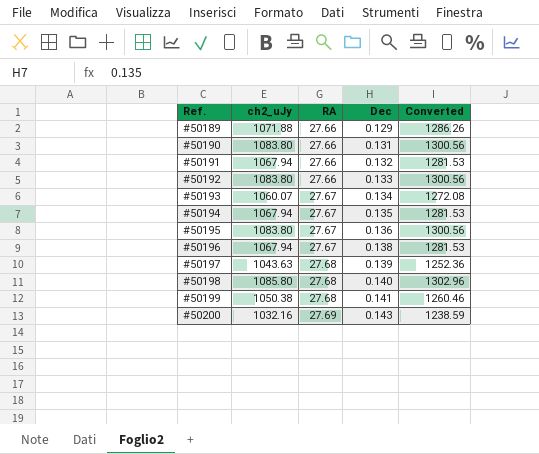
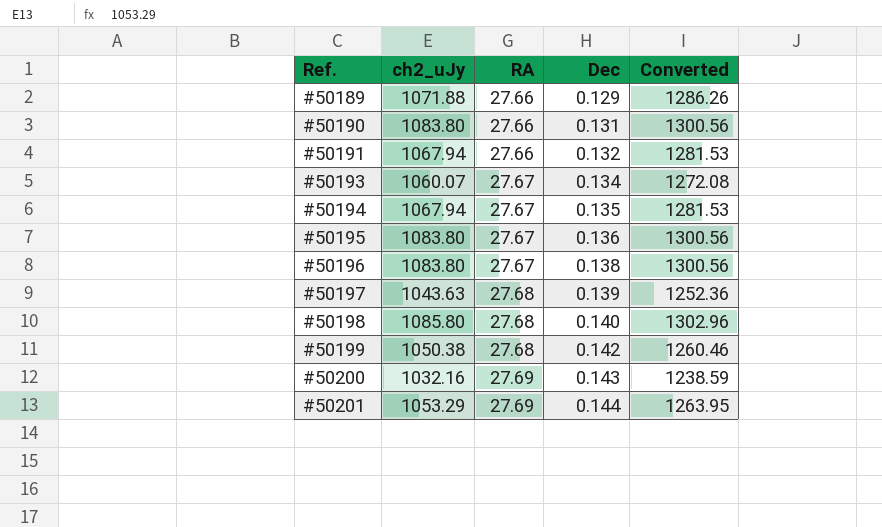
row #50192: 1083.80 | 27.66 | 0.133 | 1300.56 -> none
#50196 | ch2_uJy: 1067.94 -> 1083.80
#50196 | Converted: 1281.53 -> 1300.56
#50199 | Dec: 0.141 -> 0.142
row #50201: none -> 1053.29 | 27.69 | 0.144 | 1263.95

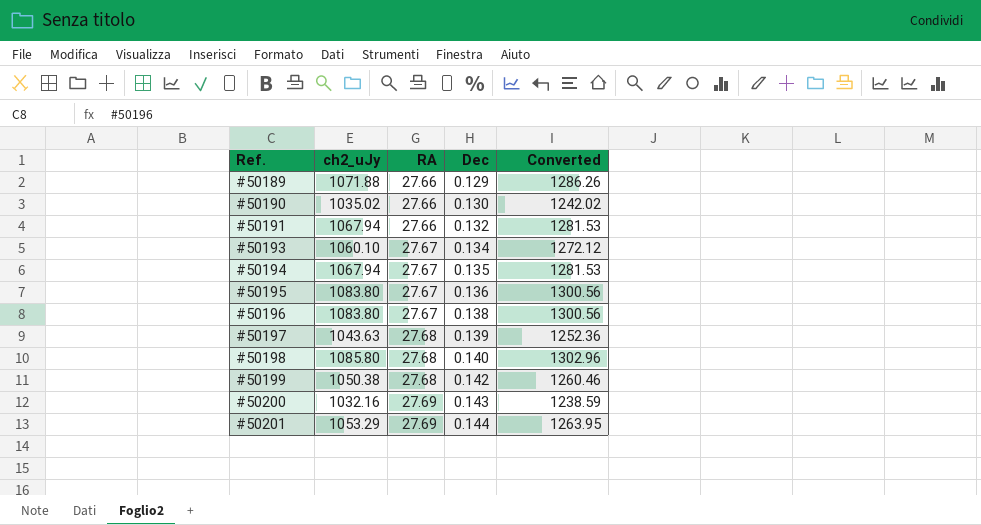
#50190 | ch2_uJy: 1083.80 -> 1035.02
#50190 | Dec: 0.131 -> 0.130
#50190 | Converted: 1300.56 -> 1242.02
#50193 | ch2_uJy: 1060.07 -> 1060.10
#50193 | Converted: 1272.08 -> 1272.12

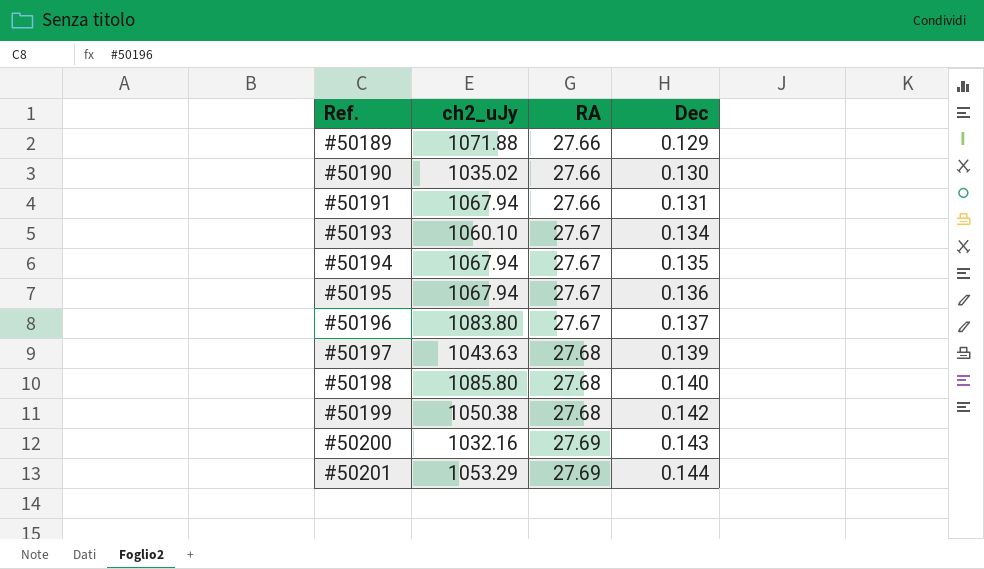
column Converted | formula: [ch2_uJy] * 1.2 -> none
#50191 | Dec: 0.132 -> 0.131
#50195 | ch2_uJy: 1083.80 -> 1067.94
#50196 | Dec: 0.138 -> 0.137

